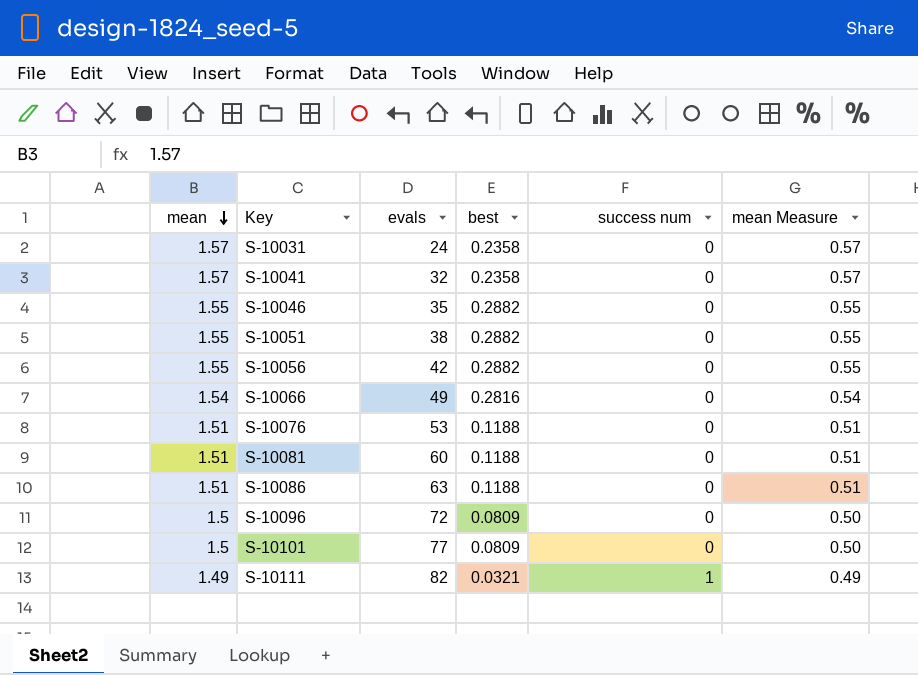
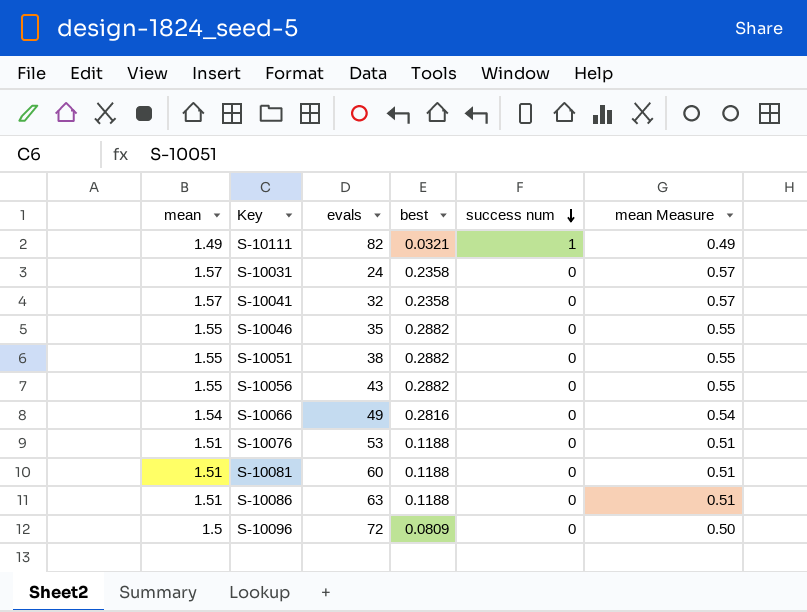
row order: mean descending -> success num descending
row S-10101: 1.5 | 77 | 0.0809 | 0 | 0.50 -> none
S-10056 | evals: 42 -> 43

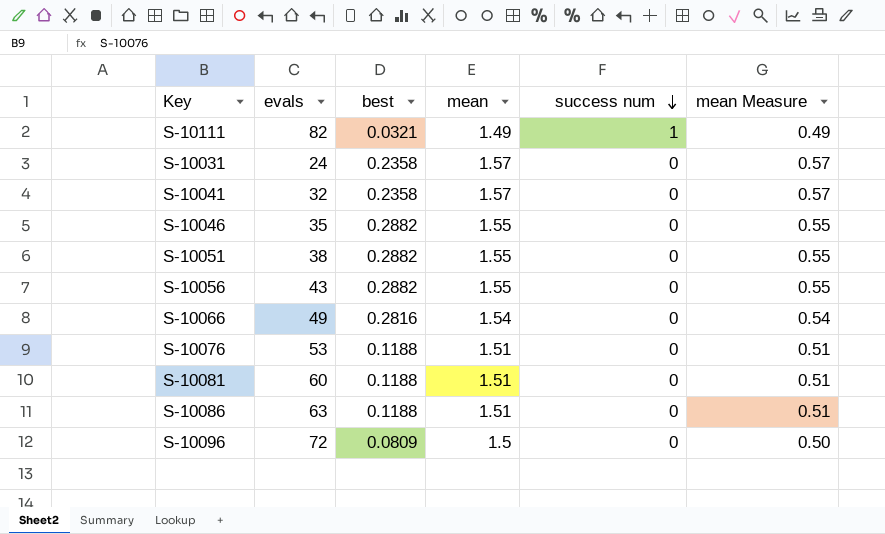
column mean | position: 1 -> 4

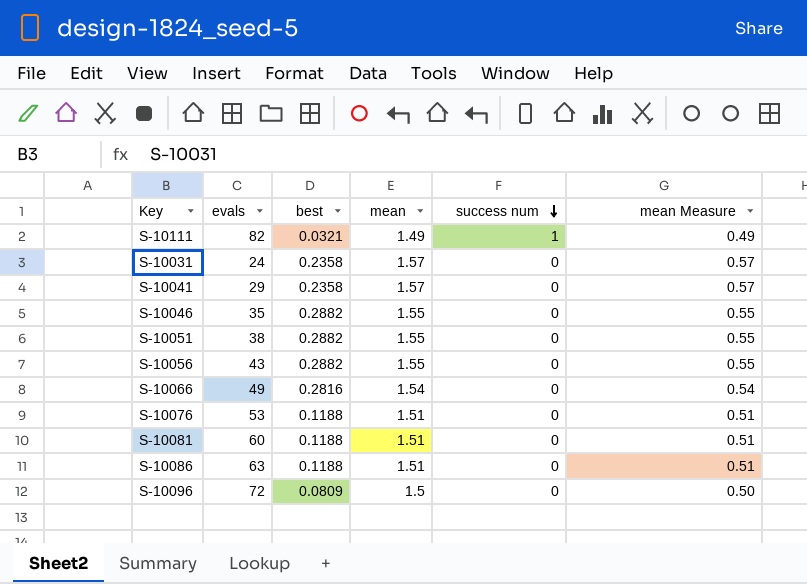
S-10041 | evals: 32 -> 29

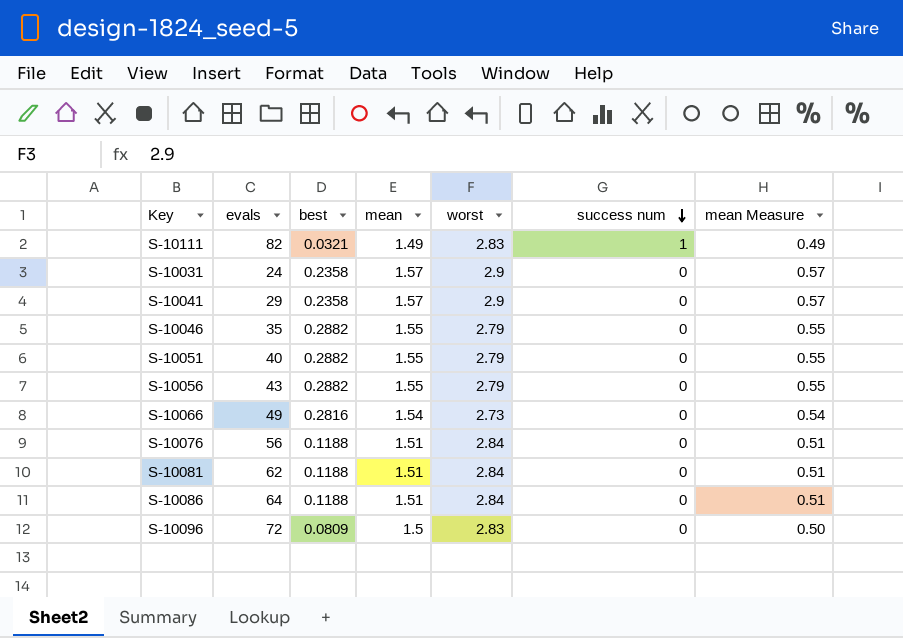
column worst | position: none -> 5
S-10051 | evals: 38 -> 40
S-10076 | evals: 53 -> 56
S-10081 | evals: 60 -> 62
S-10086 | evals: 63 -> 64

